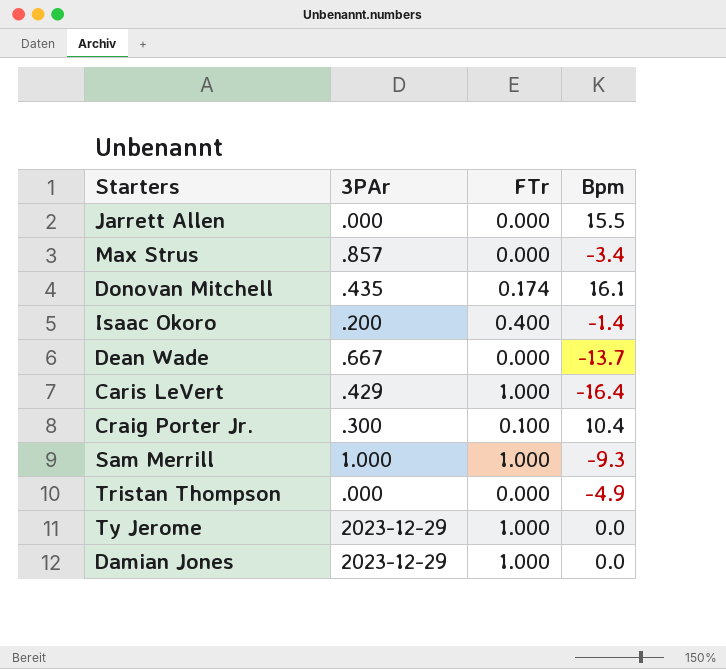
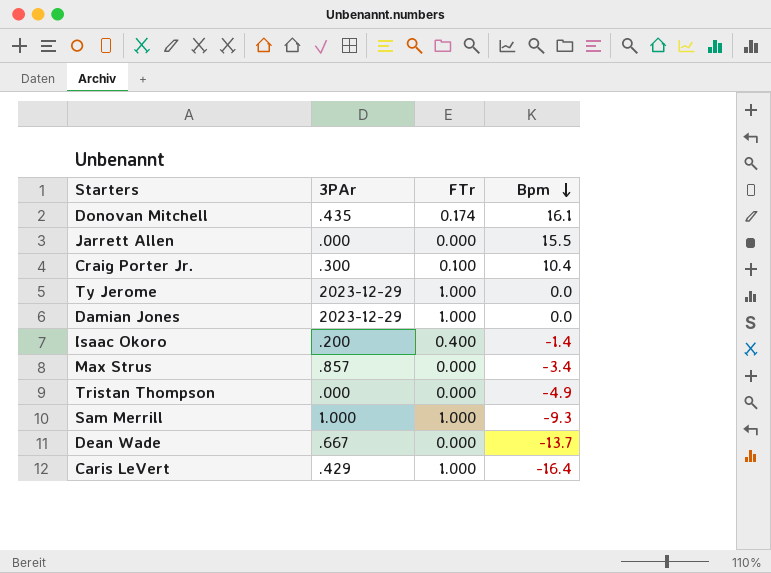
row order: none -> Bpm descending

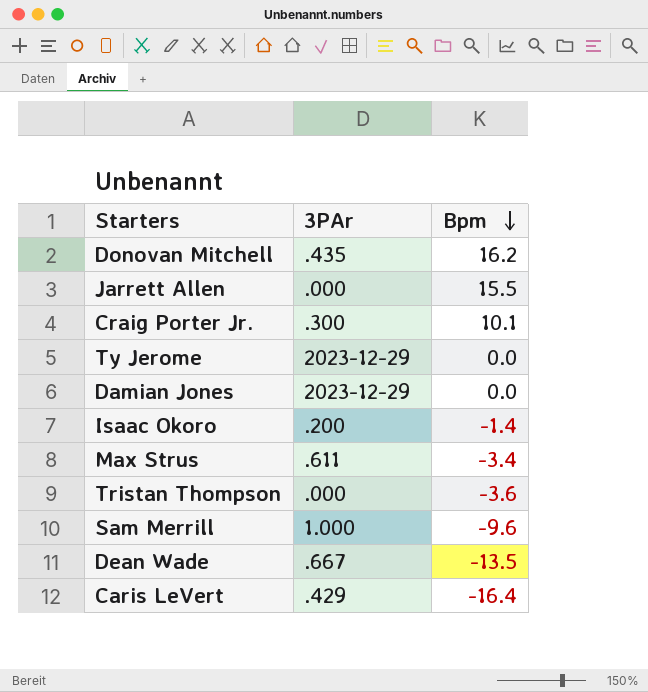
column FTr | position: 3 -> none
Donovan Mitchell | Bpm: 16.1 -> 16.2
Craig Porter Jr. | Bpm: 10.4 -> 10.1
Max Strus | 3PAr: .857 -> .611
Tristan Thompson | Bpm: -4.9 -> -3.6
Sam Merrill | Bpm: -9.3 -> -9.6
Dean Wade | Bpm: -13.7 -> -13.5

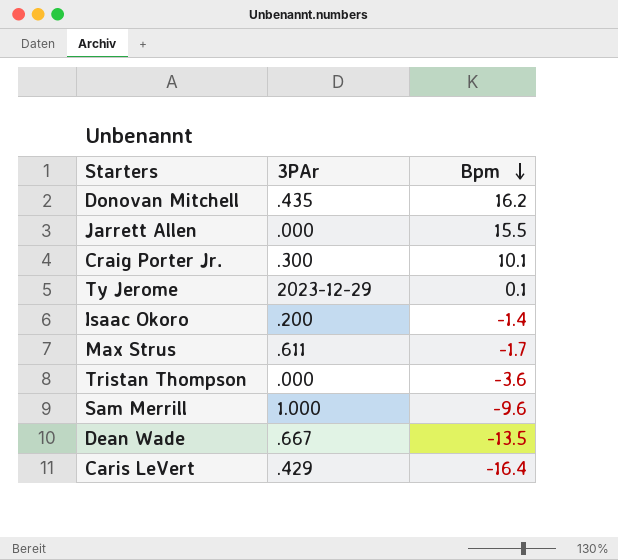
row Damian Jones: 2023-12-29 | 0.0 -> none
Ty Jerome | Bpm: 0.0 -> 0.1
Max Strus | Bpm: -3.4 -> -1.7

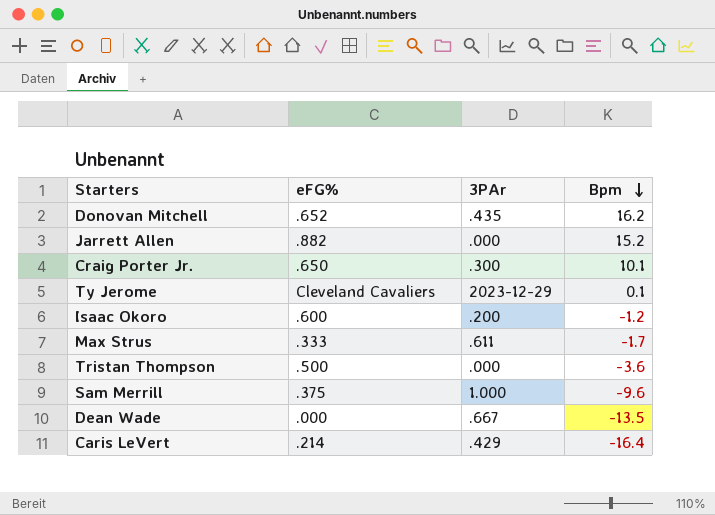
column eFG% | position: none -> 2
Jarrett Allen | Bpm: 15.5 -> 15.2
Isaac Okoro | Bpm: -1.4 -> -1.2

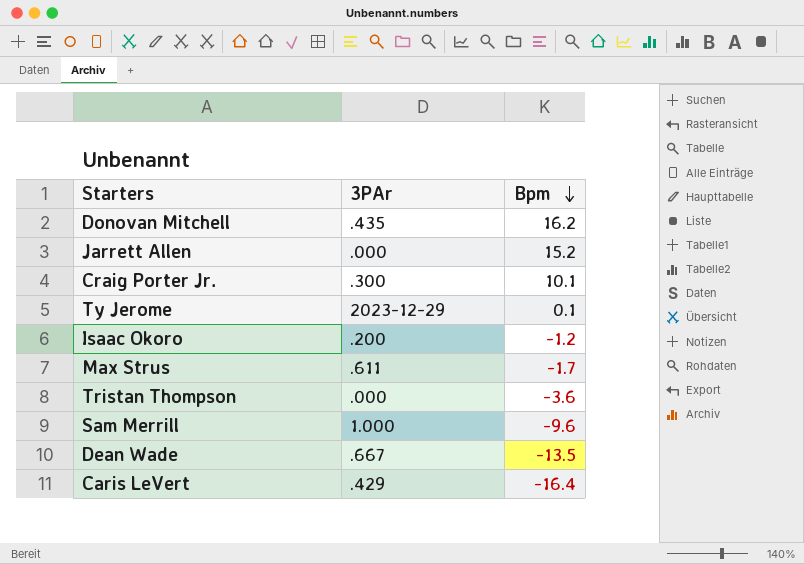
column eFG% | position: 2 -> none

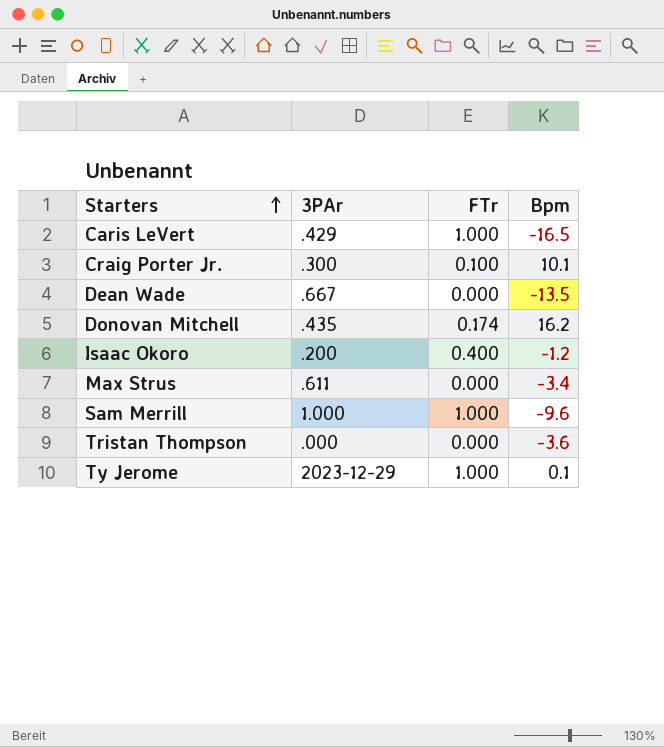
row order: Bpm descending -> Starters ascending
column FTr | position: none -> 3
row Jarrett Allen: .000 | 15.2 -> none
Caris LeVert | Bpm: -16.4 -> -16.5
Max Strus | Bpm: -1.7 -> -3.4

